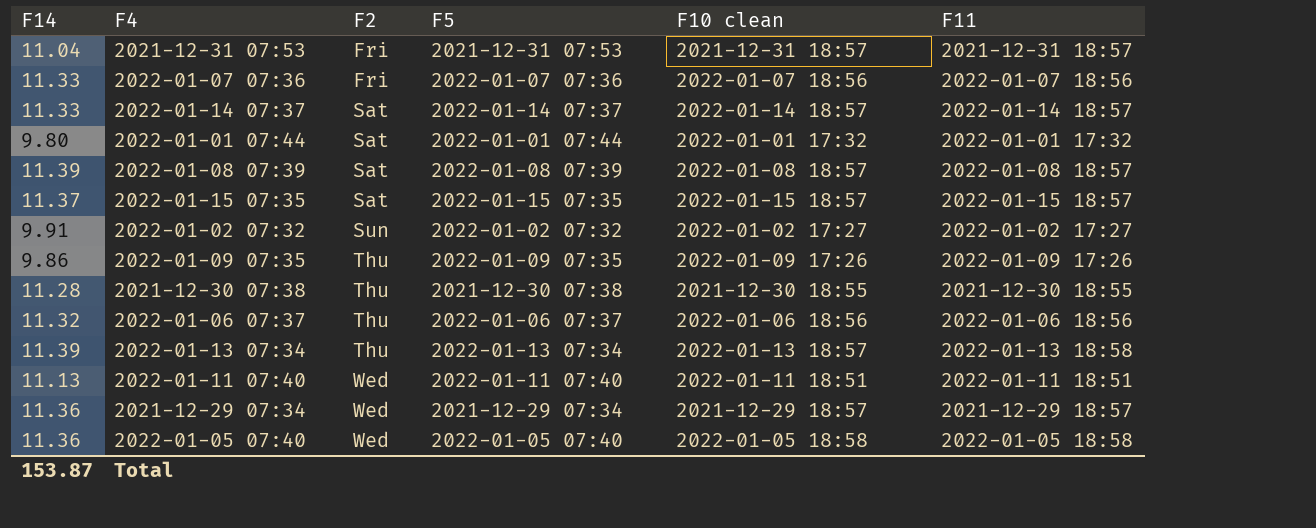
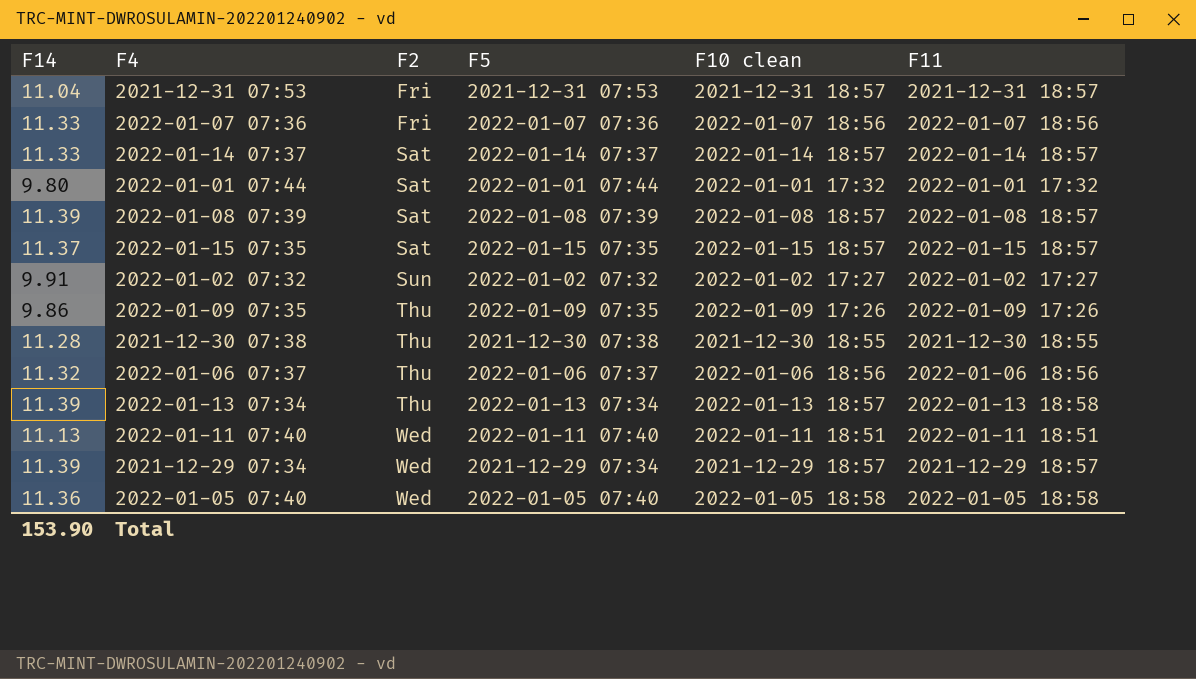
2021-12-29 07:34 | F14: 11.36 -> 11.39
Total | F14: 153.87 -> 153.90

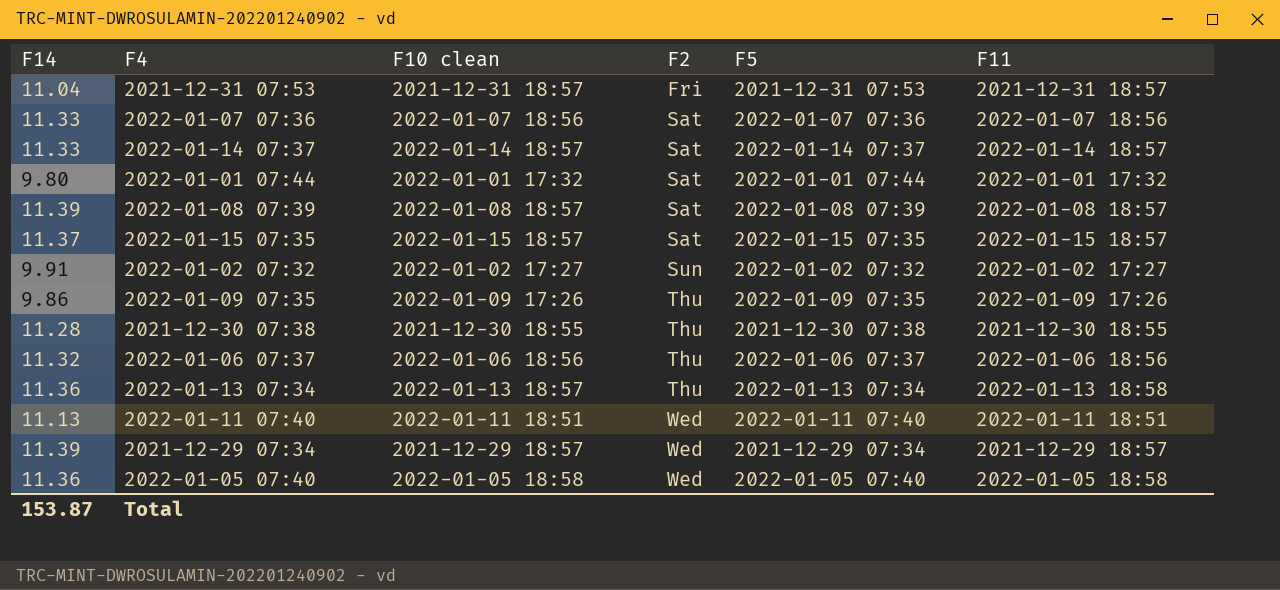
column F10 clean | position: 5 -> 3
2022-01-07 07:36 | F2: Fri -> Sat
2022-01-13 07:34 | F14: 11.39 -> 11.36
Total | F14: 153.90 -> 153.87

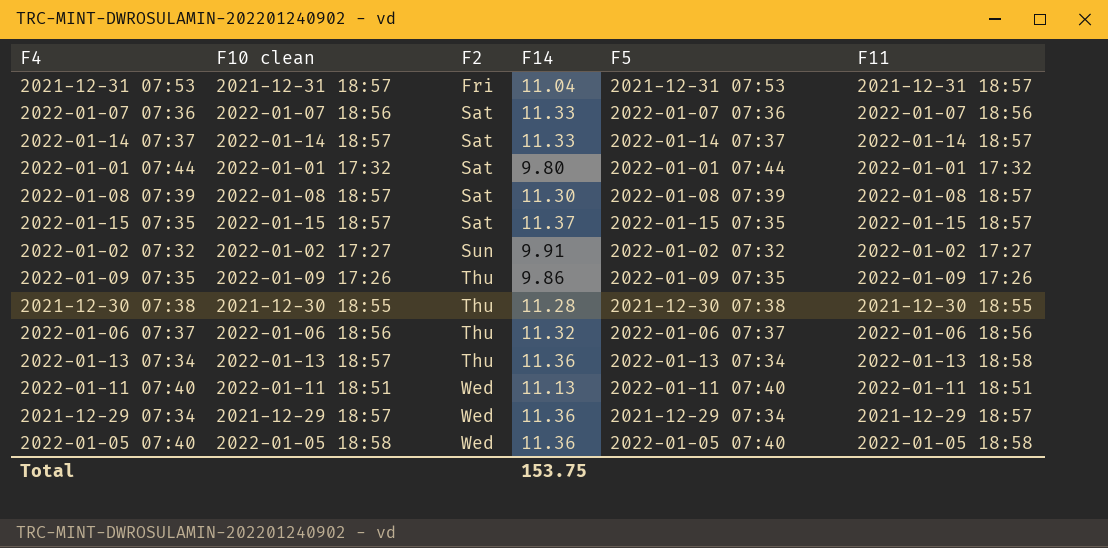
column F14 | position: 1 -> 4
2022-01-08 07:39 | F14: 11.39 -> 11.30
2021-12-29 07:34 | F14: 11.39 -> 11.36
Total | F14: 153.87 -> 153.75

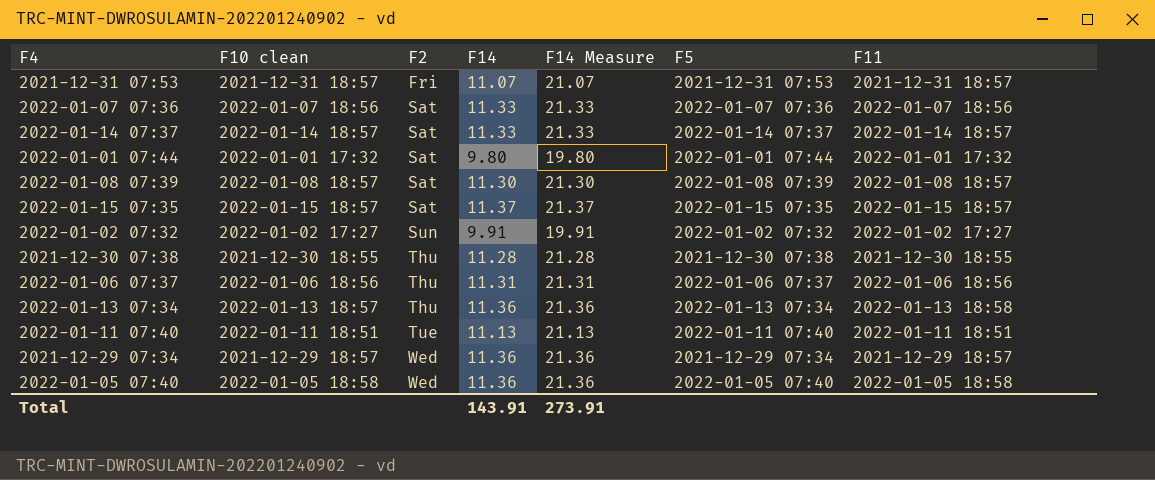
column F14 Measure | formula: none -> [F14] + 10
row 2022-01-09 07:35: 2022-01-09 17:26 | Thu | 9.86 | 2022-01-09 07:35 | 2022-01-09 17:26 -> none
2021-12-31 07:53 | F14: 11.04 -> 11.07
2022-01-06 07:37 | F14: 11.32 -> 11.31
2022-01-11 07:40 | F2: Wed -> Tue
Total | F14: 153.75 -> 143.91

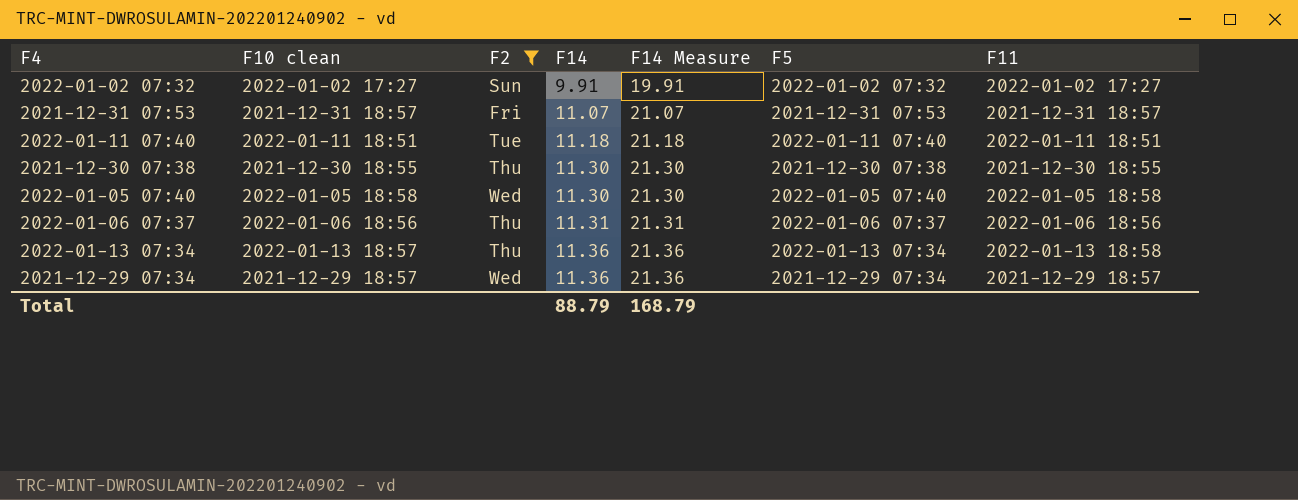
filter: none -> F2 != Sat
row order: F2 ascending -> F14 ascending
2022-01-11 07:40 | F14: 11.13 -> 11.18
2022-01-11 07:40 | F14 Measure: 21.13 -> 21.18
2021-12-30 07:38 | F14: 11.28 -> 11.30
2021-12-30 07:38 | F14 Measure: 21.28 -> 21.30
2022-01-05 07:40 | F14: 11.36 -> 11.30
2022-01-05 07:40 | F14 Measure: 21.36 -> 21.30
Total | F14: 143.91 -> 88.79
Total | F14 Measure: 273.91 -> 168.79

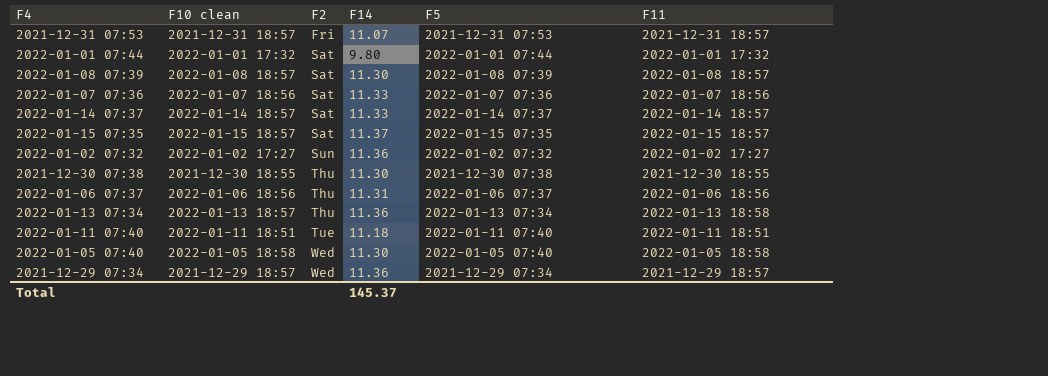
filter: F2 != Sat -> none
row order: F14 ascending -> F2 ascending
column F14 Measure | formula: [F14] + 10 -> none
2022-01-02 07:32 | F14: 9.91 -> 11.36
Total | F14: 88.79 -> 145.37

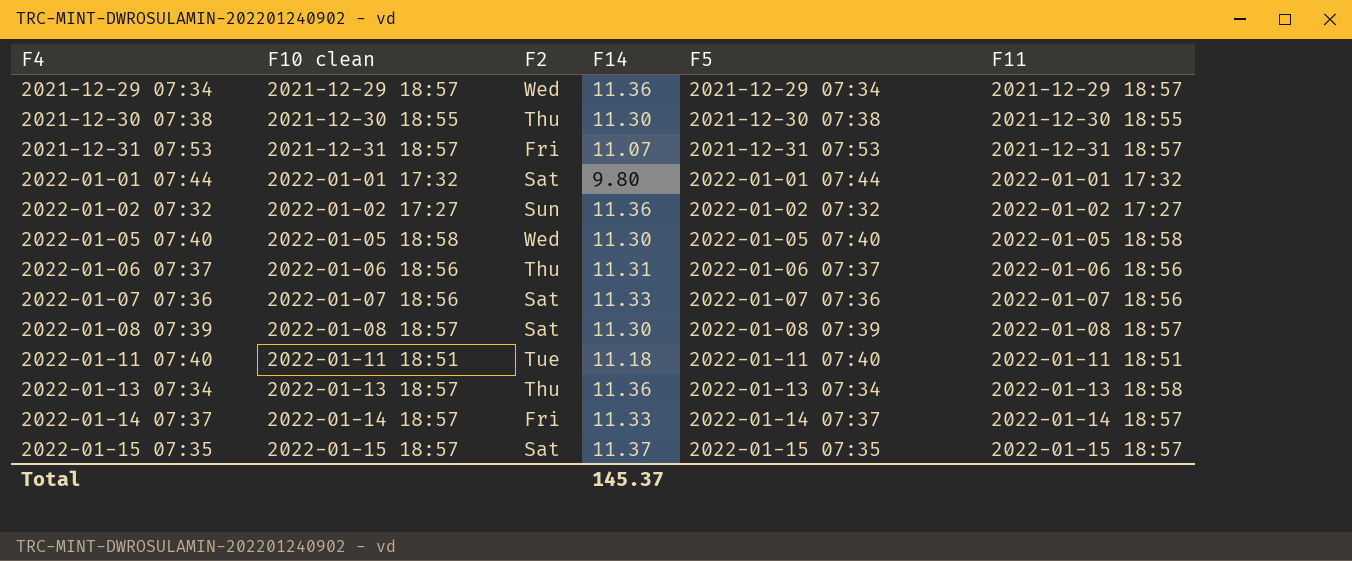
row order: F2 ascending -> F4 ascending
2022-01-14 07:37 | F2: Sat -> Fri

